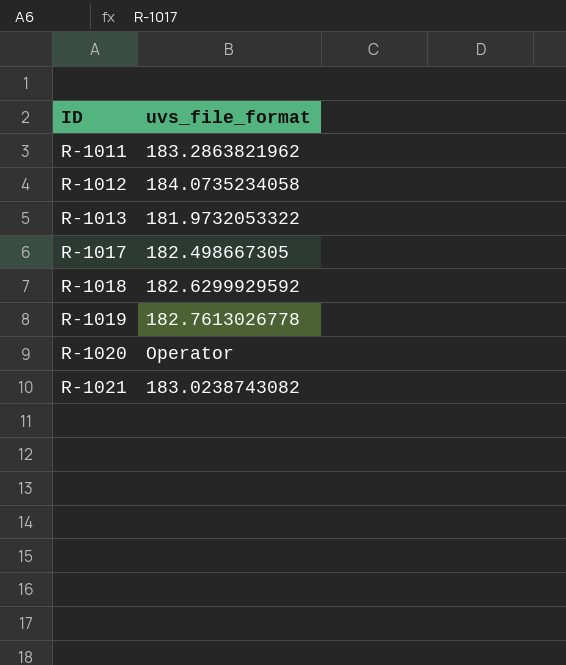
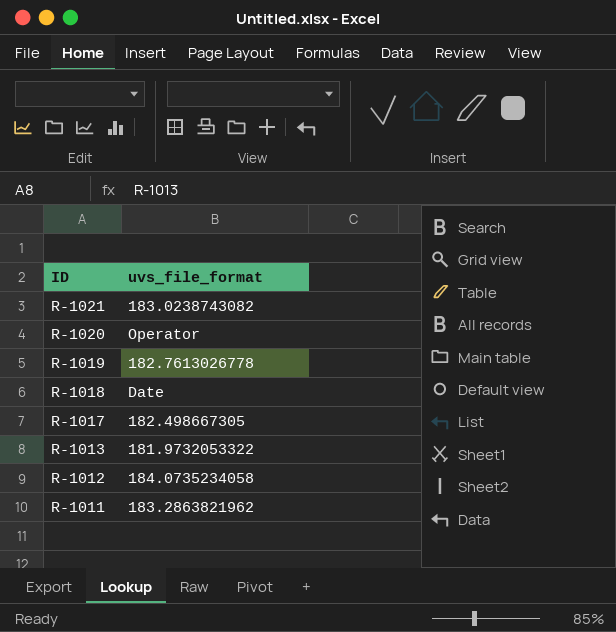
row order: ID ascending -> ID descending
R-1018 | uvs_file_format: 182.6299929592 -> Date

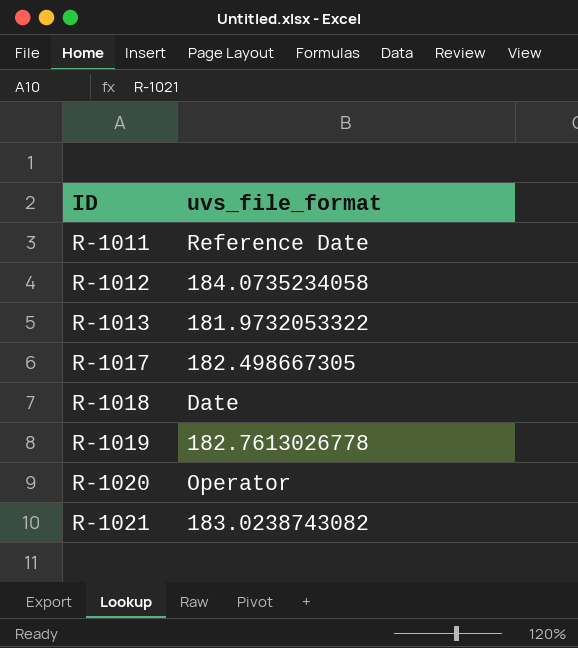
row order: ID descending -> ID ascending
R-1011 | uvs_file_format: 183.2863821962 -> Reference Date

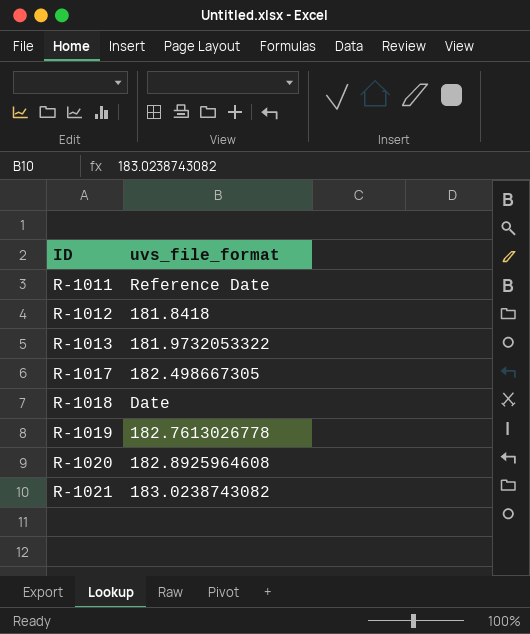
R-1012 | uvs_file_format: 184.0735234058 -> 181.8418
R-1020 | uvs_file_format: Operator -> 182.8925964608

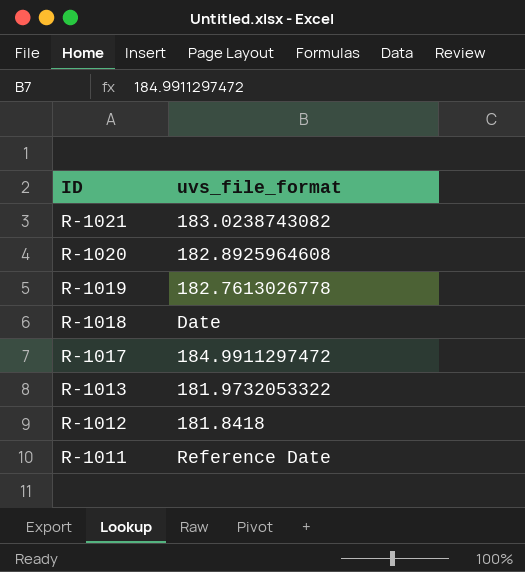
row order: ID ascending -> ID descending
R-1017 | uvs_file_format: 182.498667305 -> 184.9911297472

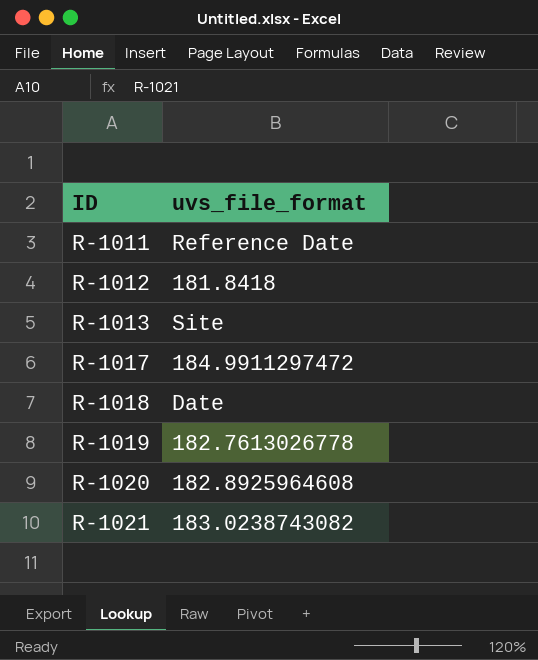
row order: ID descending -> ID ascending
R-1013 | uvs_file_format: 181.9732053322 -> Site

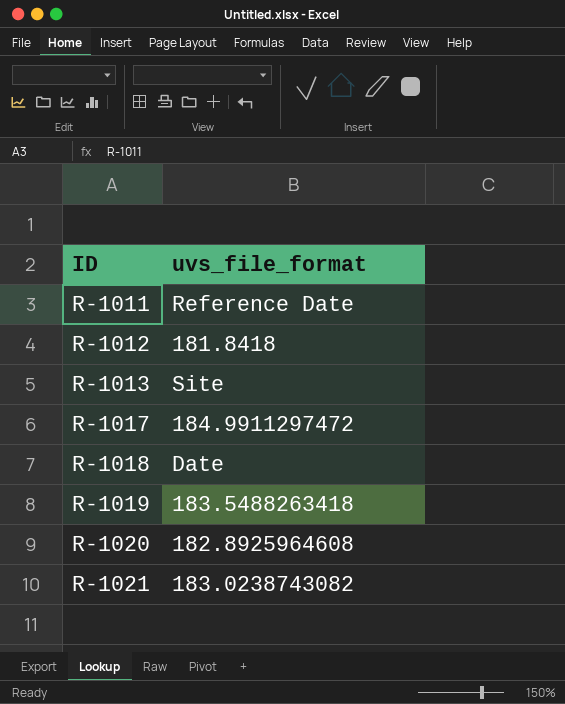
R-1019 | uvs_file_format: 182.7613026778 -> 183.5488263418

